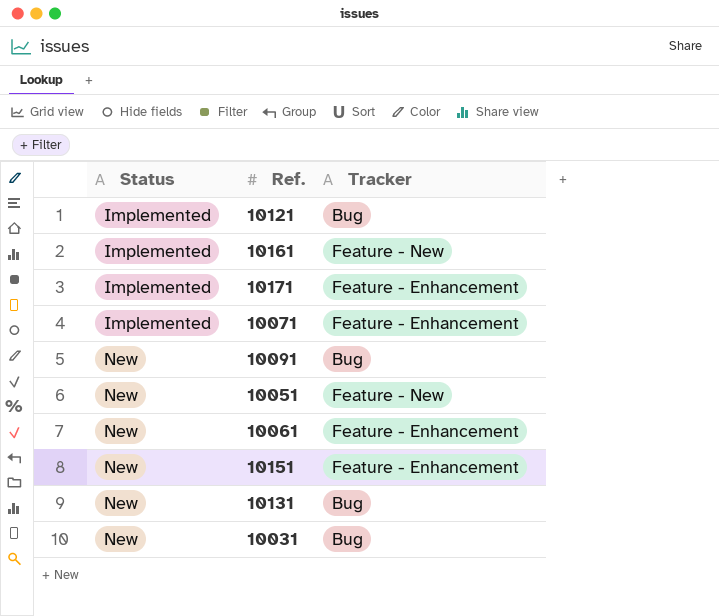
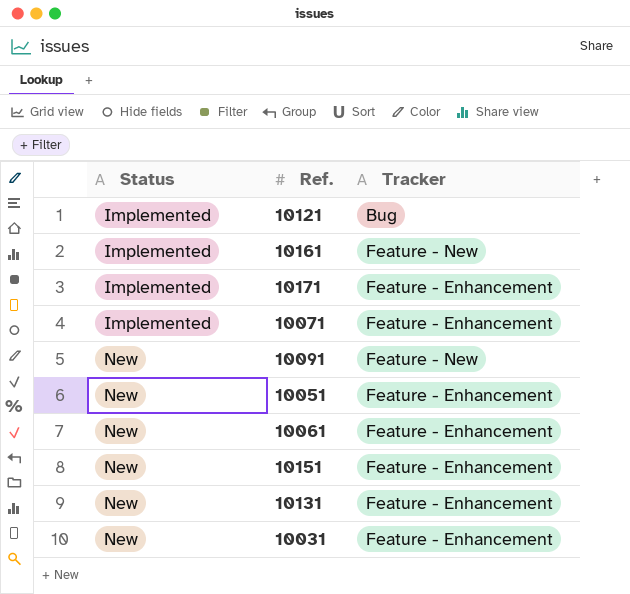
10091 | Tracker: Bug -> Feature - New
10051 | Tracker: Feature - New -> Feature - Enhancement
10131 | Tracker: Bug -> Feature - Enhancement
10031 | Tracker: Bug -> Feature - Enhancement

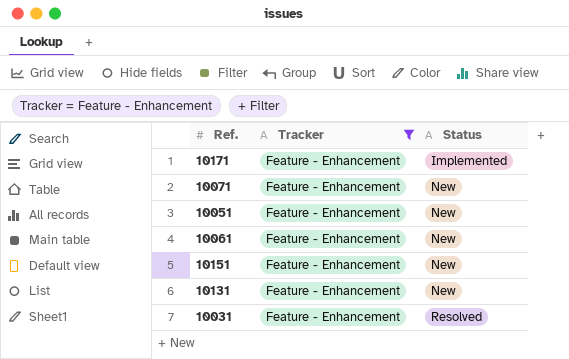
filter: none -> Tracker = Feature - Enhancement
column Status | position: 1 -> 3
10071 | Status: Implemented -> New
10031 | Status: New -> Resolved

